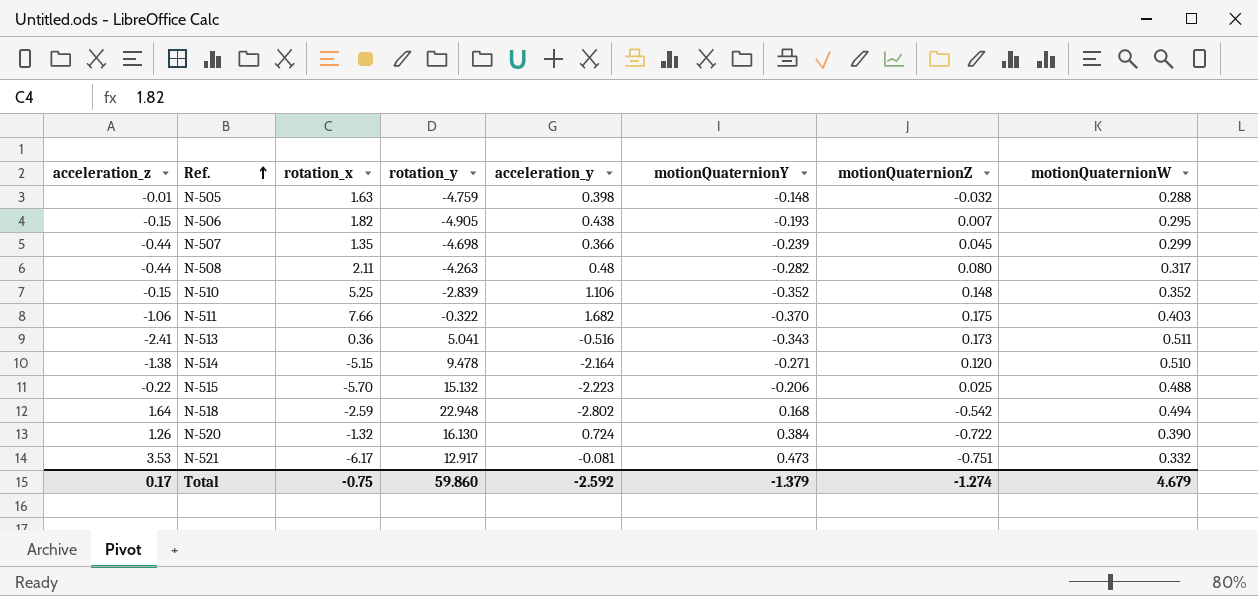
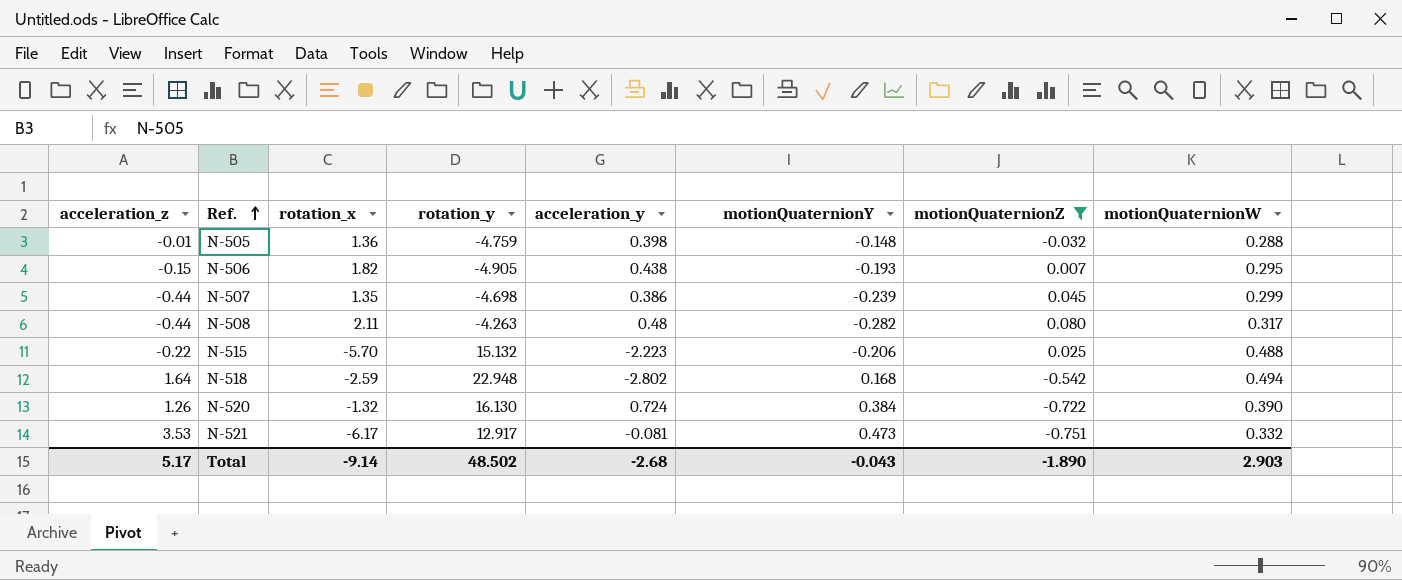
filter: none -> motionQuaternionZ <= 0.080
N-505 | rotation_x: 1.63 -> 1.36
N-507 | acceleration_y: 0.366 -> 0.386
Total | acceleration_z: 0.17 -> 5.17
Total | rotation_x: -0.75 -> -9.14
Total | rotation_y: 59.860 -> 48.502
Total | acceleration_y: -2.592 -> -2.68
Total | motionQuaternionY: -1.379 -> -0.043
Total | motionQuaternionZ: -1.274 -> -1.890
Total | motionQuaternionW: 4.679 -> 2.903

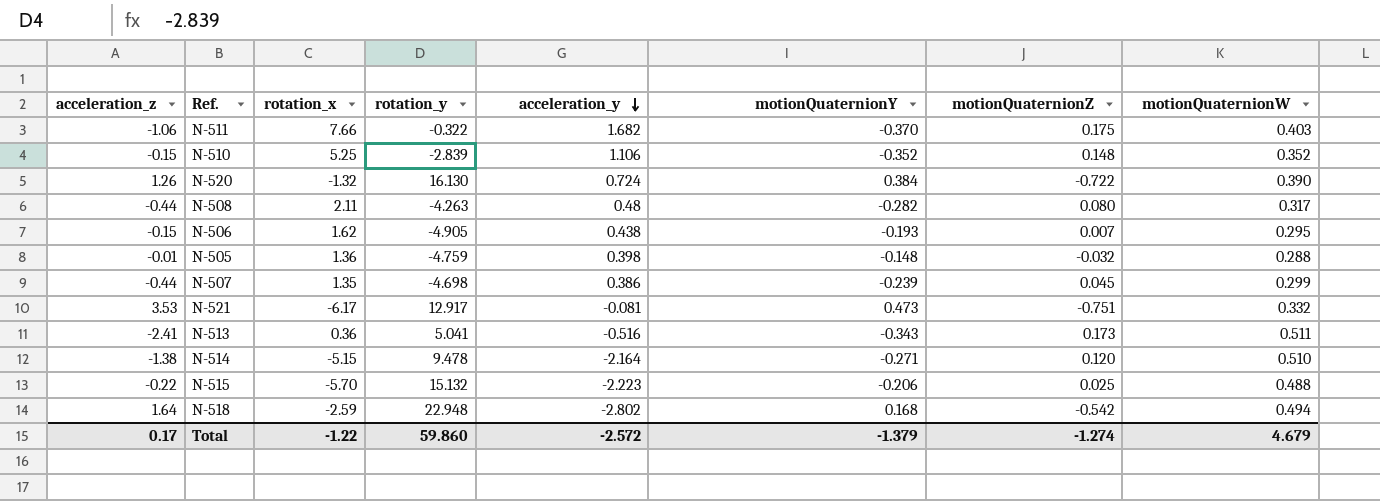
filter: motionQuaternionZ <= 0.080 -> none
row order: Ref. ascending -> acceleration_y descending
N-506 | rotation_x: 1.82 -> 1.62
Total | acceleration_z: 5.17 -> 0.17
Total | rotation_x: -9.14 -> -1.22
Total | rotation_y: 48.502 -> 59.860
Total | acceleration_y: -2.68 -> -2.572
Total | motionQuaternionY: -0.043 -> -1.379
Total | motionQuaternionZ: -1.890 -> -1.274
Total | motionQuaternionW: 2.903 -> 4.679

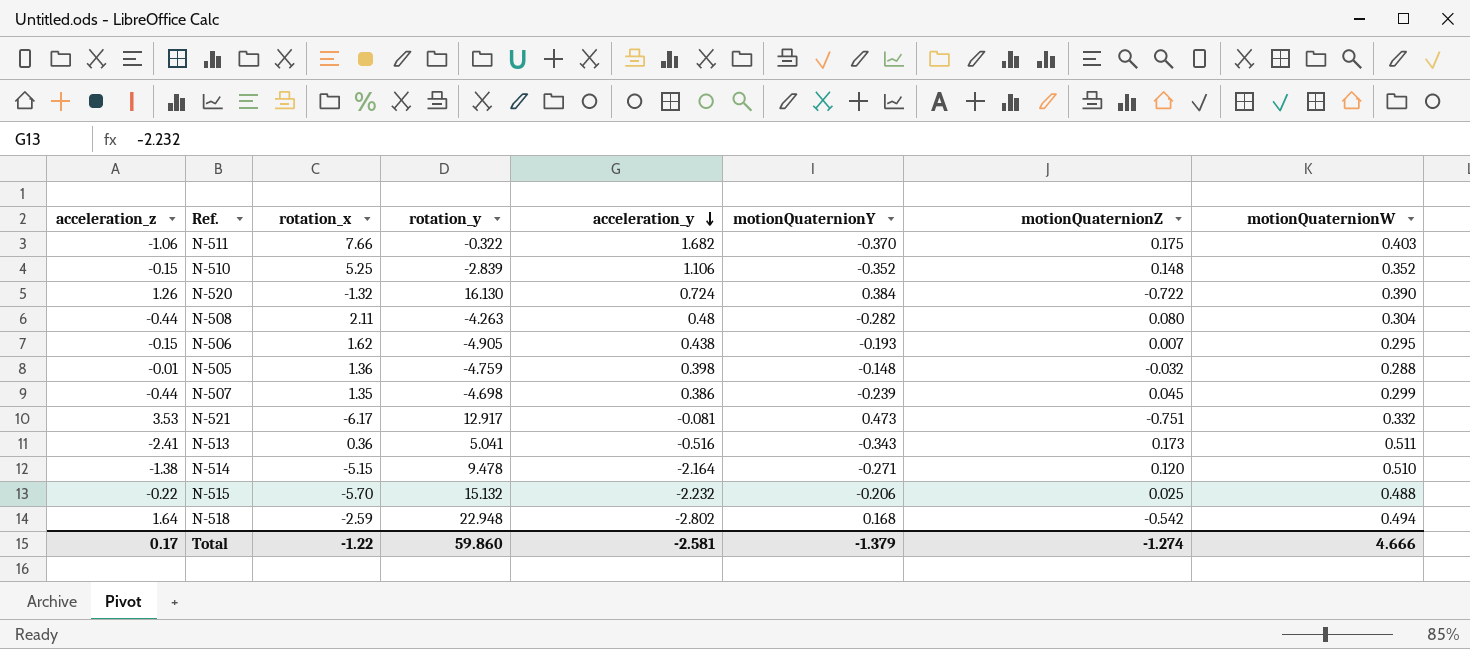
N-508 | motionQuaternionW: 0.317 -> 0.304
N-515 | acceleration_y: -2.223 -> -2.232
Total | acceleration_y: -2.572 -> -2.581
Total | motionQuaternionW: 4.679 -> 4.666

